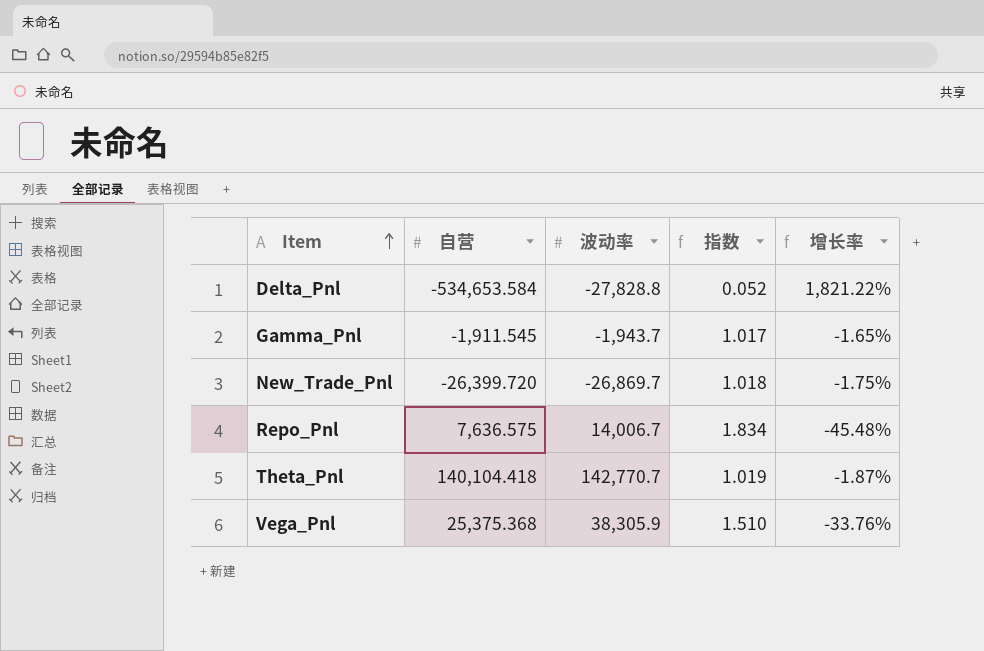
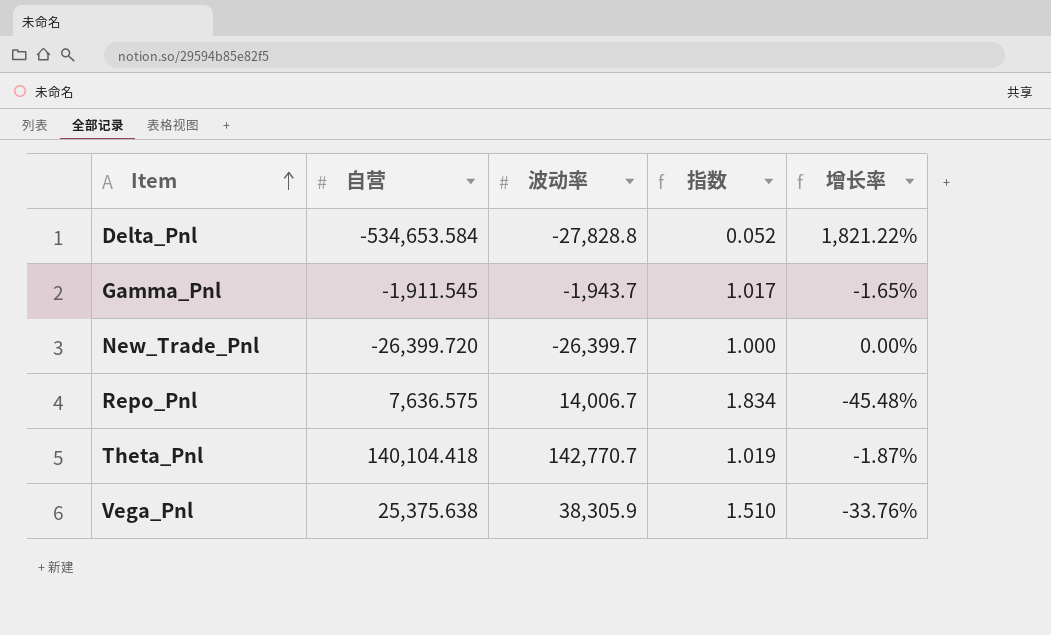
New_Trade_Pnl | 波动率: -26,869.7 -> -26,399.7
New_Trade_Pnl | 指数: 1.018 -> 1.000
New_Trade_Pnl | 增长率: -1.75% -> 0.00%
Vega_Pnl | 自营: 25,375.368 -> 25,375.638

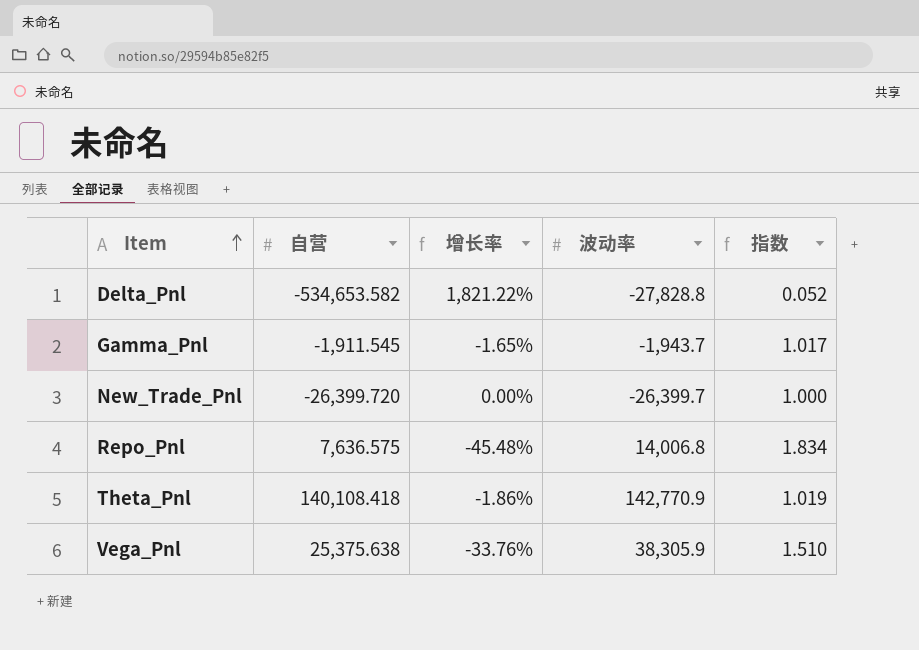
column 增长率 | position: 5 -> 3
Delta_Pnl | 自营: -534,653.584 -> -534,653.582
Repo_Pnl | 波动率: 14,006.7 -> 14,006.8
Theta_Pnl | 自营: 140,104.418 -> 140,108.418
Theta_Pnl | 增长率: -1.87% -> -1.86%
Theta_Pnl | 波动率: 142,770.7 -> 142,770.9

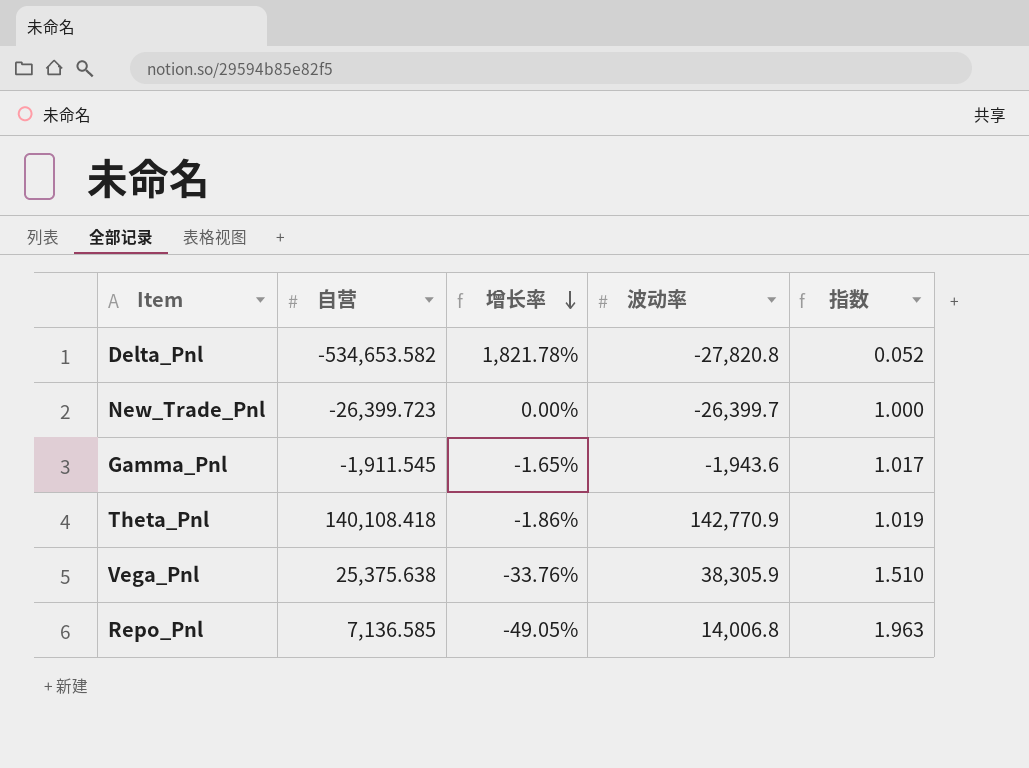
row order: Item ascending -> 增长率 descending
Delta_Pnl | 增长率: 1,821.22% -> 1,821.78%
Delta_Pnl | 波动率: -27,828.8 -> -27,820.8
New_Trade_Pnl | 自营: -26,399.720 -> -26,399.723
Gamma_Pnl | 波动率: -1,943.7 -> -1,943.6
Repo_Pnl | 自营: 7,636.575 -> 7,136.585
Repo_Pnl | 增长率: -45.48% -> -49.05%
Repo_Pnl | 指数: 1.834 -> 1.963

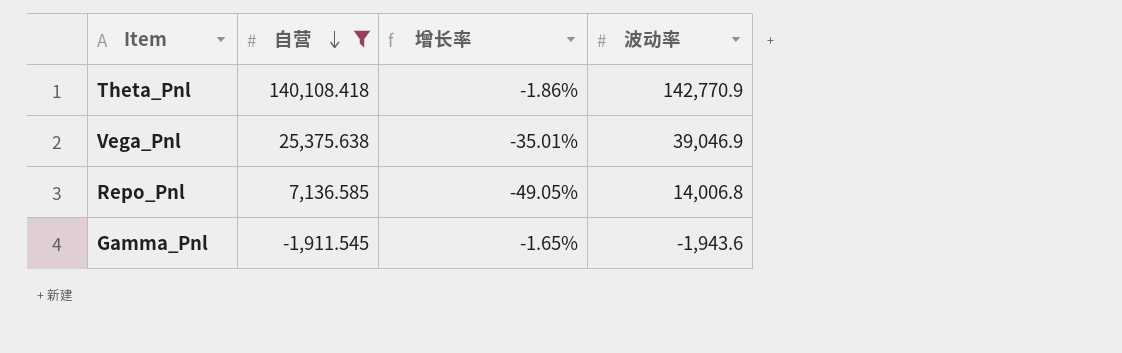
filter: none -> 自营 >= -1,911.545
row order: 增长率 descending -> 自营 descending
column 指数 | formula: [波动率] / [自营] -> none
Vega_Pnl | 增长率: -33.76% -> -35.01%
Vega_Pnl | 波动率: 38,305.9 -> 39,046.9

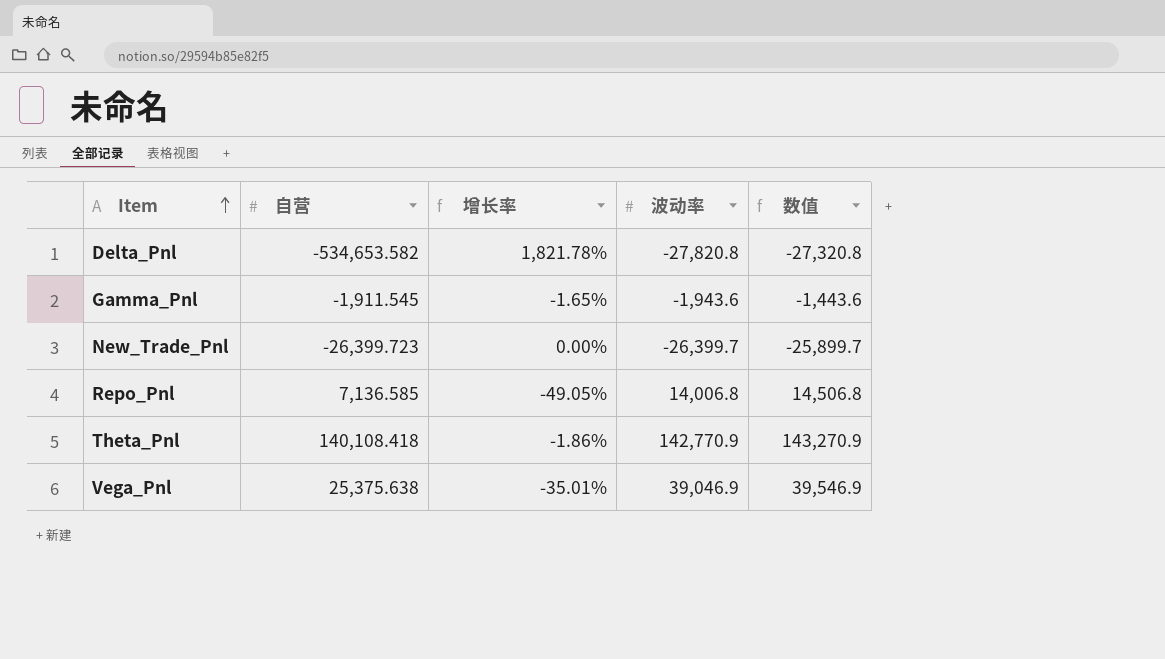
filter: 自营 >= -1,911.545 -> none
row order: 自营 descending -> Item ascending
column 数值 | formula: none -> [波动率] + 500

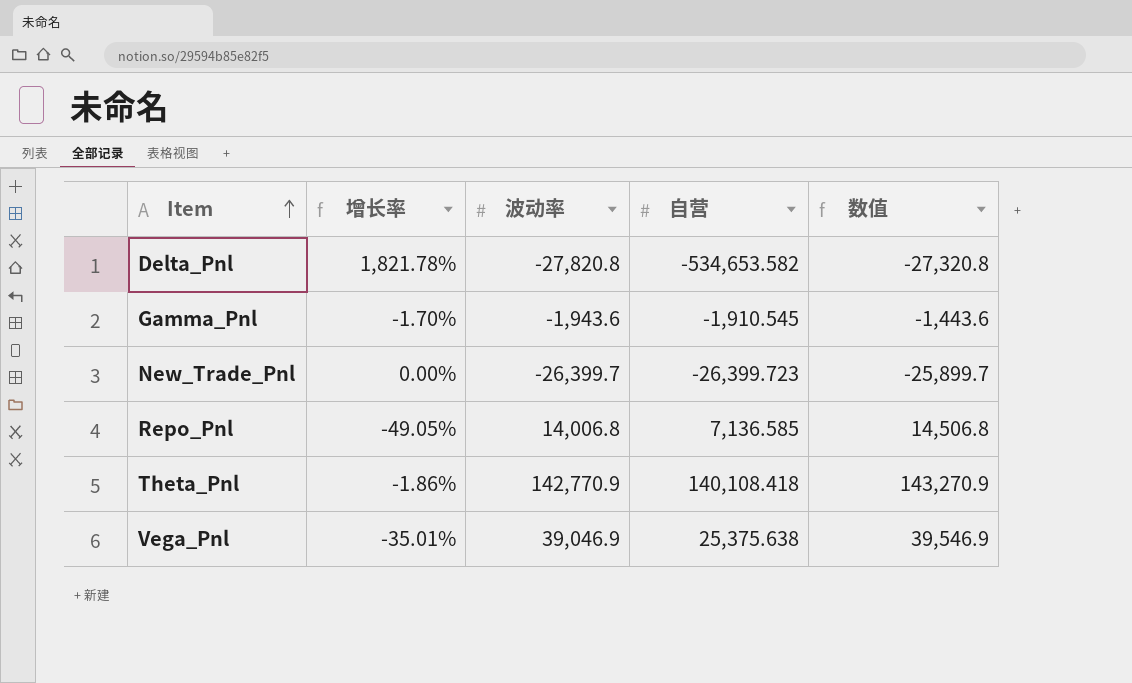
column 自营 | position: 2 -> 4
Gamma_Pnl | 增长率: -1.65% -> -1.70%
Gamma_Pnl | 自营: -1,911.545 -> -1,910.545

